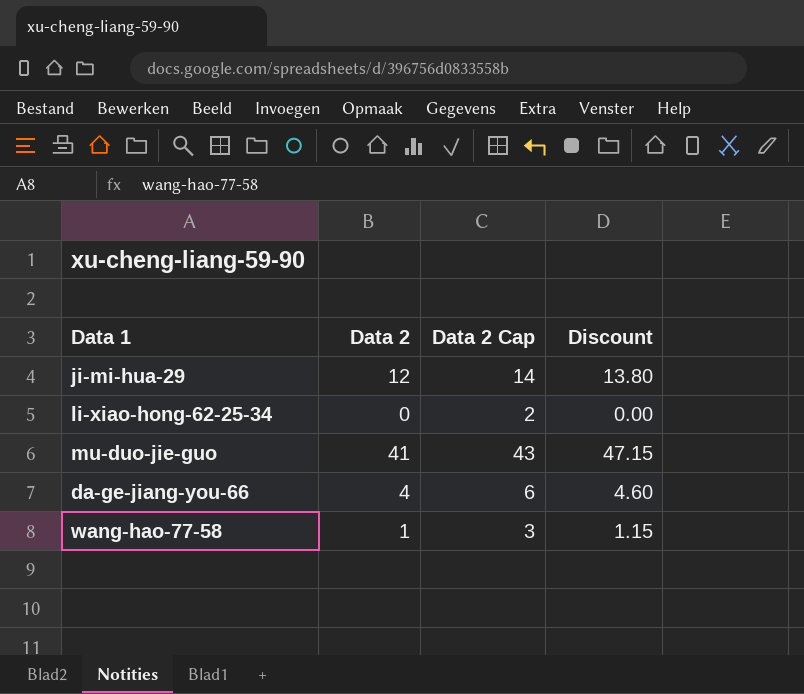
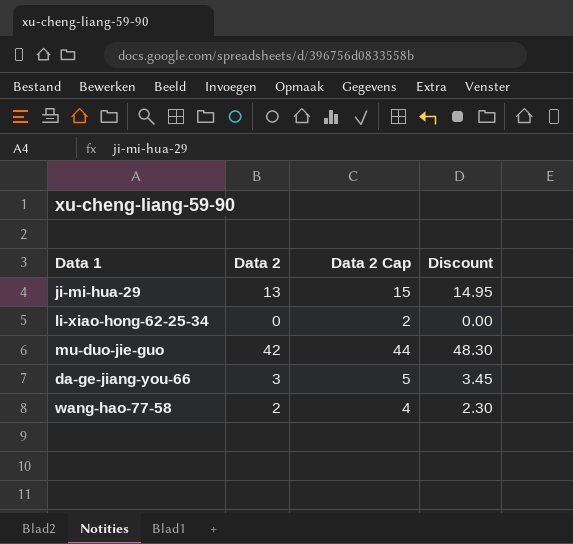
ji-mi-hua-29 | Data 2: 12 -> 13
ji-mi-hua-29 | Data 2 Cap: 14 -> 15
ji-mi-hua-29 | Discount: 13.80 -> 14.95
mu-duo-jie-guo | Data 2: 41 -> 42
mu-duo-jie-guo | Data 2 Cap: 43 -> 44
mu-duo-jie-guo | Discount: 47.15 -> 48.30
da-ge-jiang-you-66 | Data 2: 4 -> 3
da-ge-jiang-you-66 | Data 2 Cap: 6 -> 5
da-ge-jiang-you-66 | Discount: 4.60 -> 3.45
wang-hao-77-58 | Data 2: 1 -> 2
wang-hao-77-58 | Data 2 Cap: 3 -> 4
wang-hao-77-58 | Discount: 1.15 -> 2.30

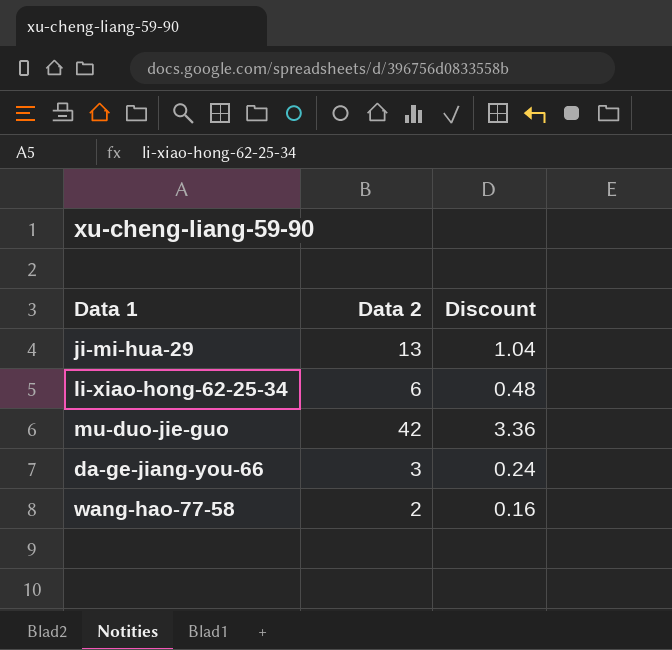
column Data 2 Cap | formula: [Data 2] + 2 -> none
column Discount | formula: [Data 2] * 1.15 -> [Data 2] * 0.08
li-xiao-hong-62-25-34 | Data 2: 0 -> 6

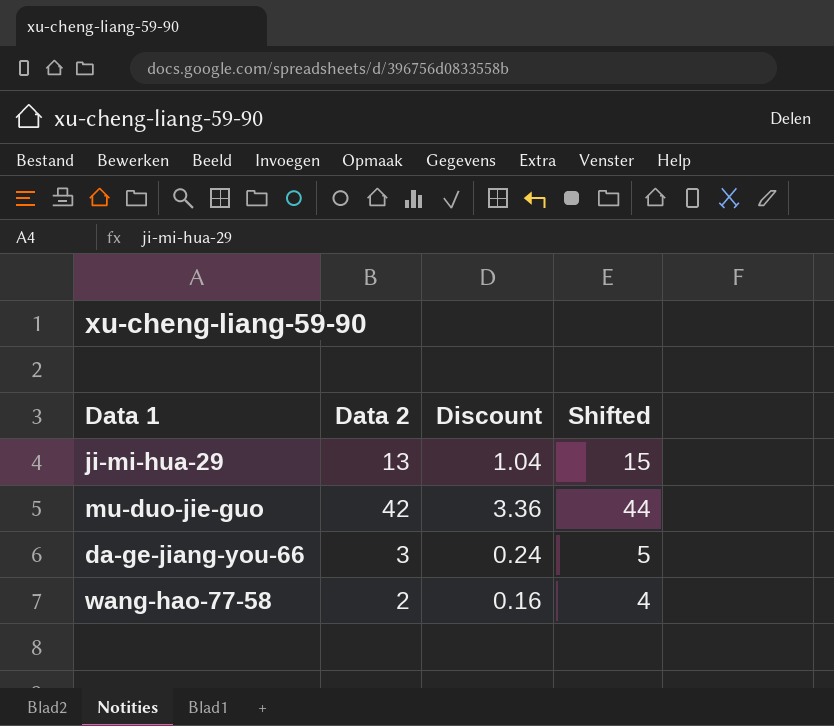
column Shifted | formula: none -> [Data 2] + 2
row li-xiao-hong-62-25-34: 6 | 0.48 -> none

